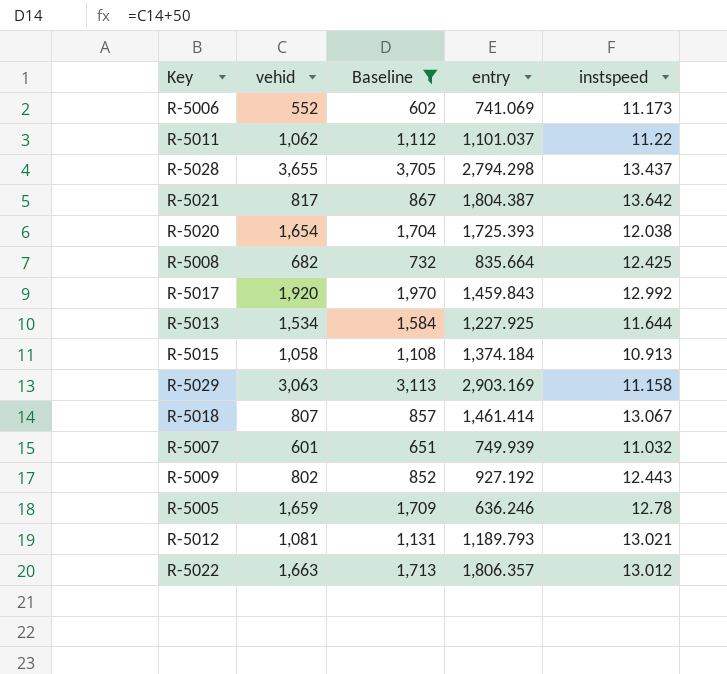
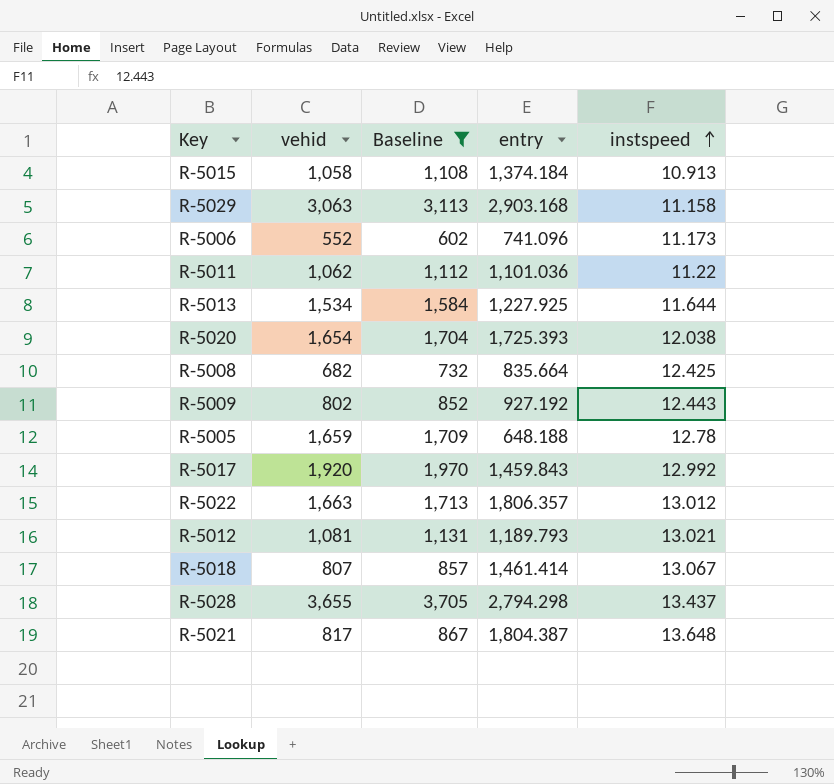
row order: none -> instspeed ascending
row R-5007: 601 | 651 | 749.939 | 11.032 -> none
R-5029 | entry: 2,903.169 -> 2,903.168
R-5006 | entry: 741.069 -> 741.096
R-5011 | entry: 1,101.037 -> 1,101.036
R-5005 | entry: 636.246 -> 648.188
R-5021 | instspeed: 13.642 -> 13.648

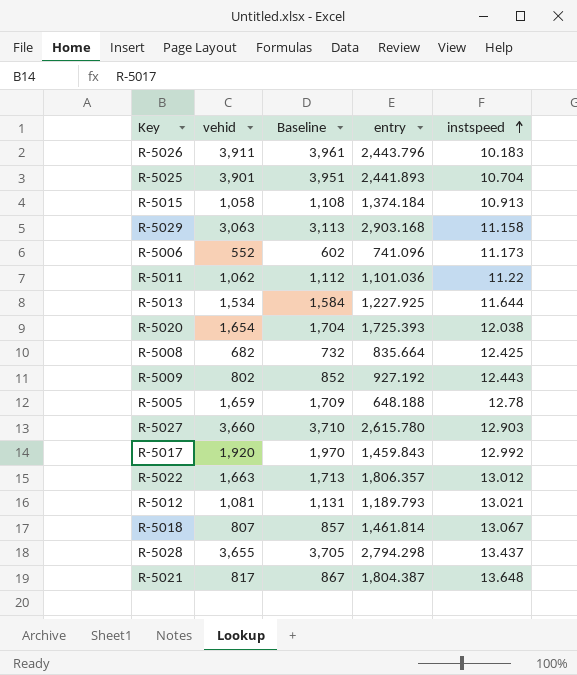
filter: Baseline <= 3,705 -> none
R-5018 | entry: 1,461.414 -> 1,461.814

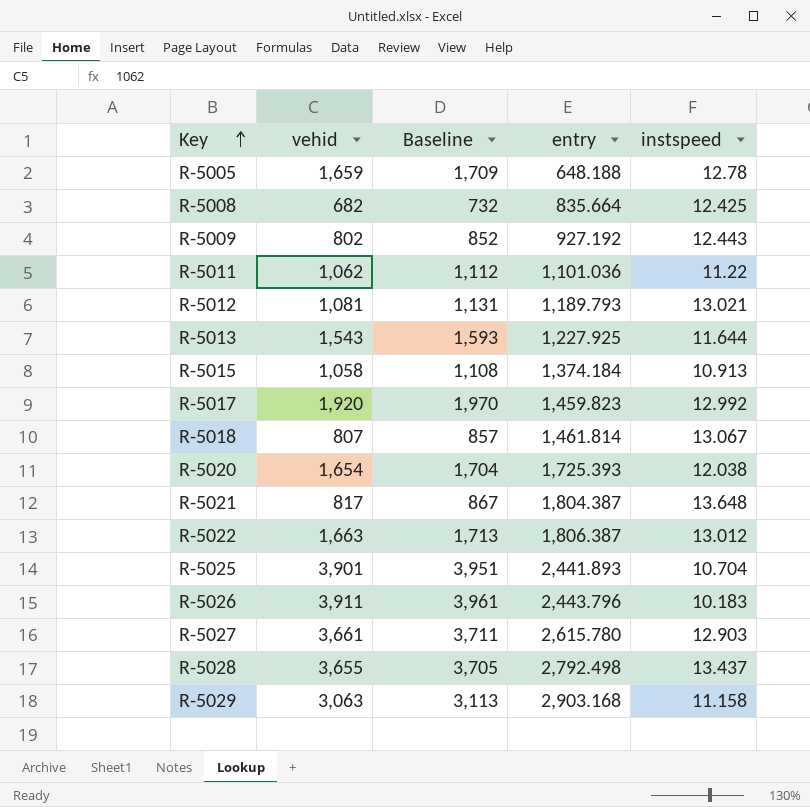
row order: instspeed ascending -> Key ascending
row R-5006: 552 | 602 | 741.096 | 11.173 -> none
R-5013 | vehid: 1,534 -> 1,543
R-5013 | Baseline: 1,584 -> 1,593
R-5017 | entry: 1,459.843 -> 1,459.823
R-5022 | entry: 1,806.357 -> 1,806.387
R-5027 | vehid: 3,660 -> 3,661
R-5027 | Baseline: 3,710 -> 3,711
R-5028 | entry: 2,794.298 -> 2,792.498

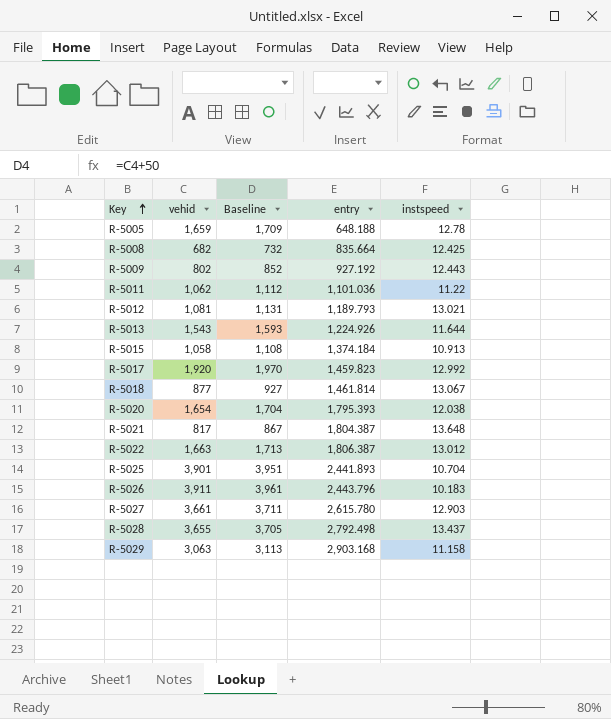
R-5013 | entry: 1,227.925 -> 1,224.926
R-5018 | vehid: 807 -> 877
R-5018 | Baseline: 857 -> 927
R-5020 | entry: 1,725.393 -> 1,795.393

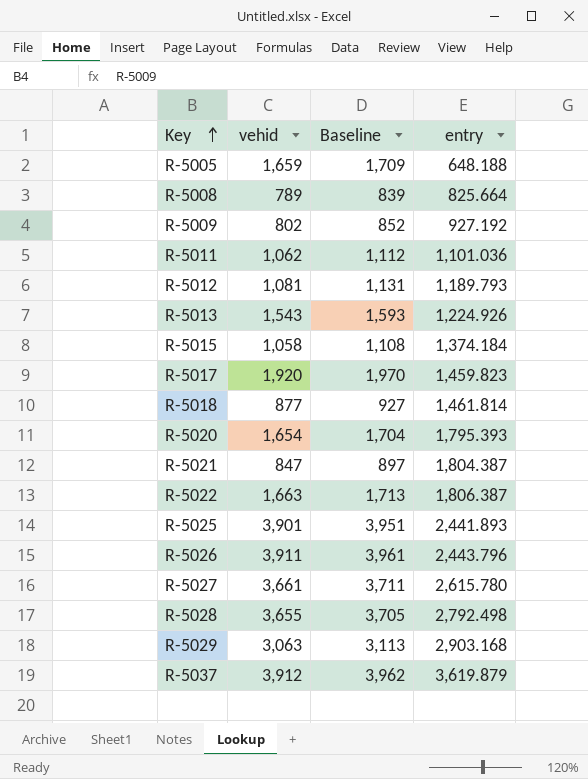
column instspeed | position: 5 -> none
R-5008 | vehid: 682 -> 789
R-5008 | Baseline: 732 -> 839
R-5008 | entry: 835.664 -> 825.664
R-5021 | vehid: 817 -> 847
R-5021 | Baseline: 867 -> 897
row R-5037: none -> 3,912 | 3,962 | 3,619.879

